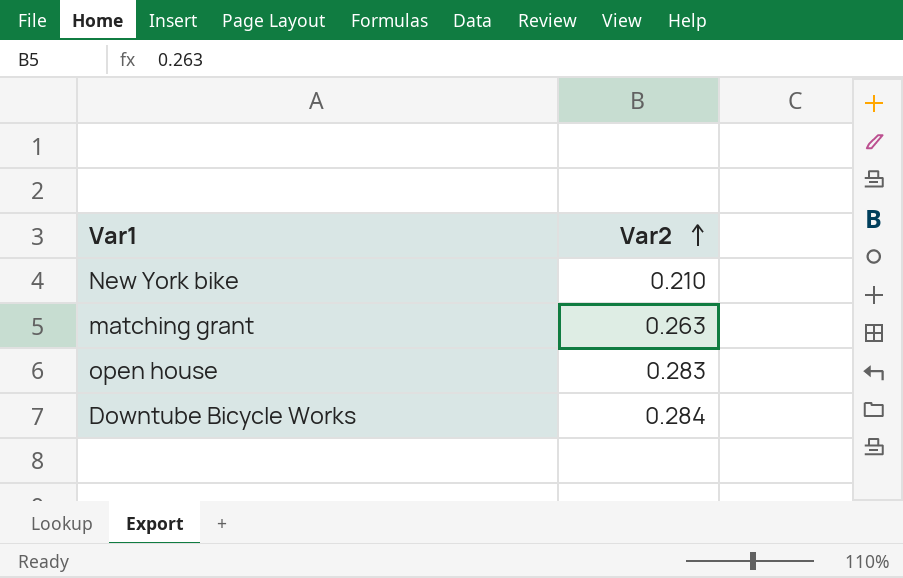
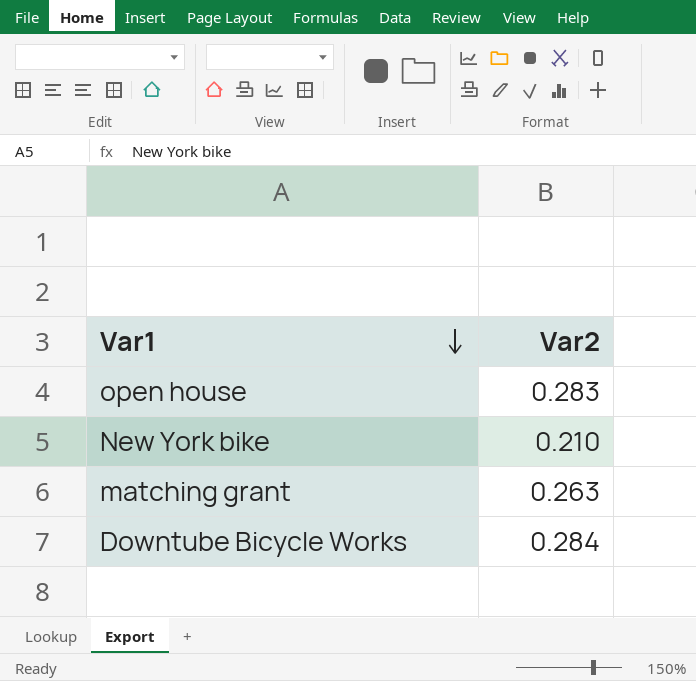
row order: Var2 ascending -> Var1 descending

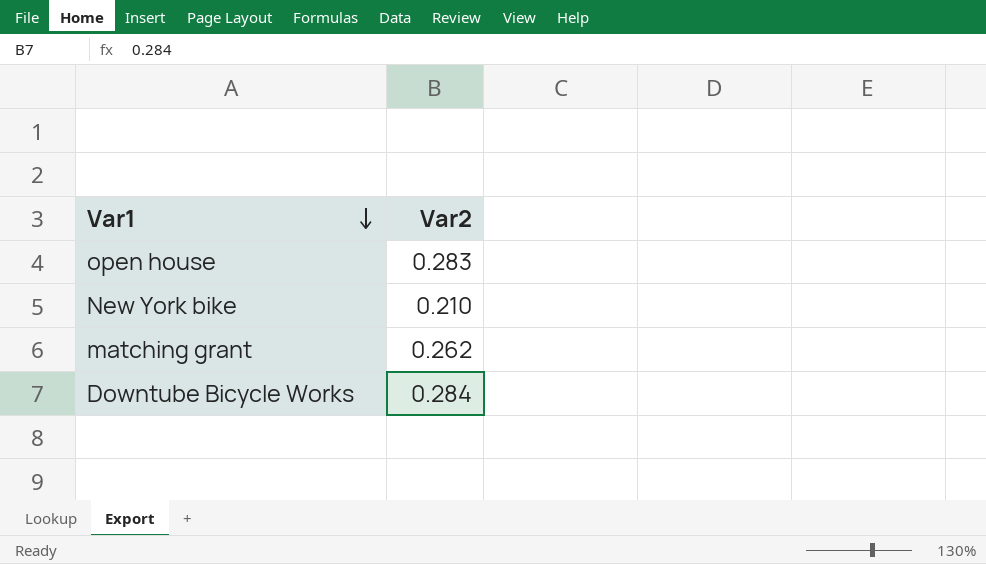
matching grant | Var2: 0.263 -> 0.262

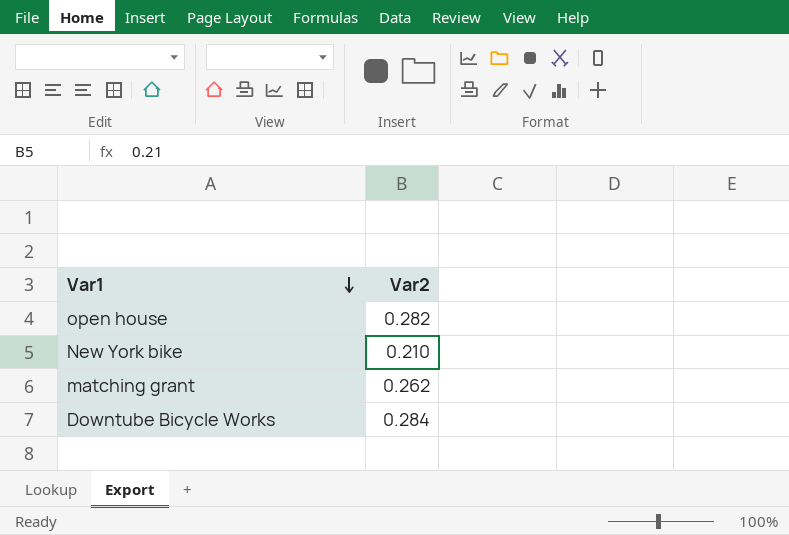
open house | Var2: 0.283 -> 0.282

